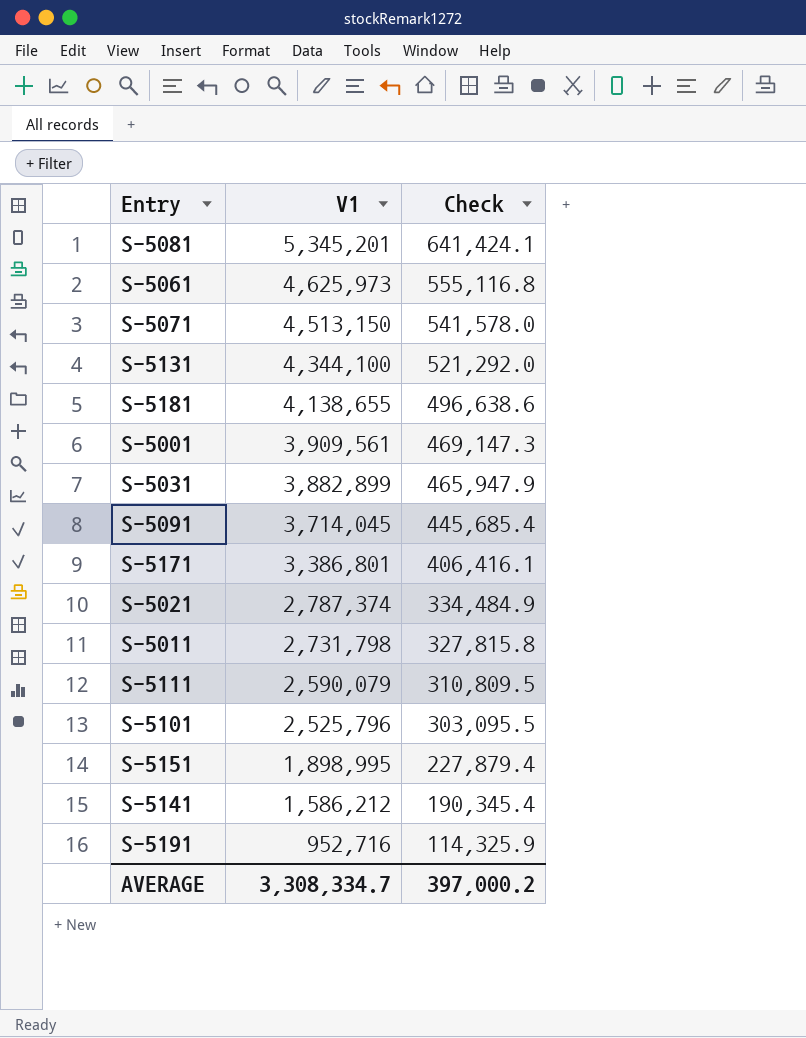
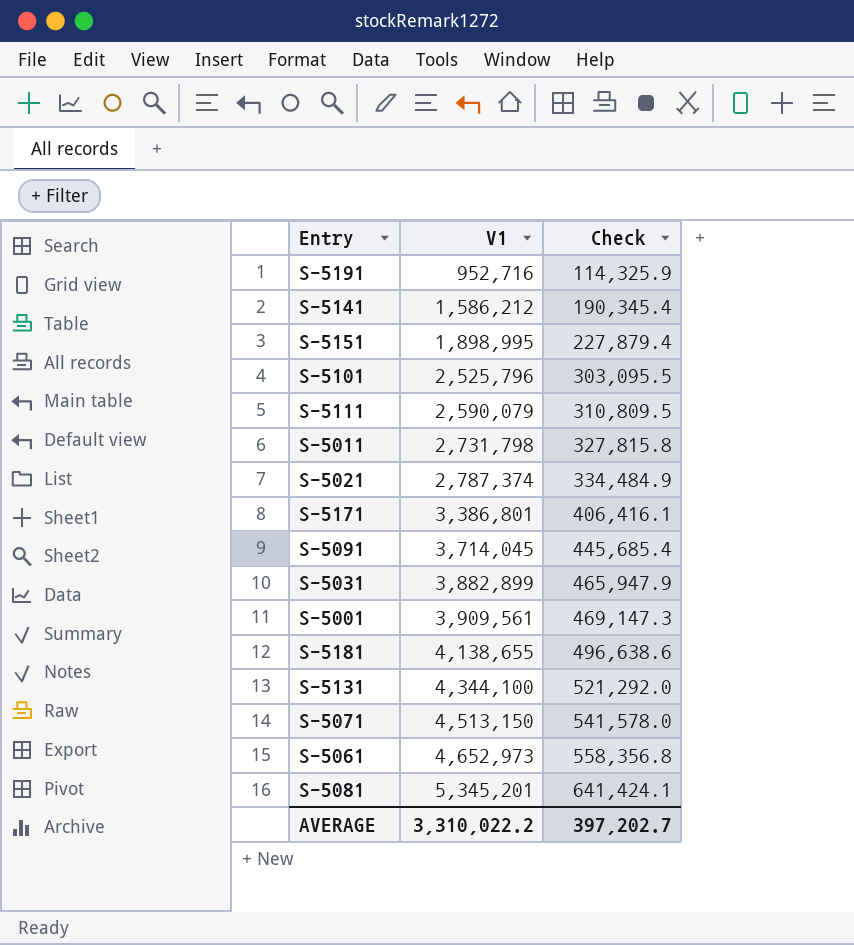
row order: V1 descending -> V1 ascending
S-5061 | V1: 4,625,973 -> 4,652,973
S-5061 | Check: 555,116.8 -> 558,356.8
AVERAGE | V1: 3,308,334.7 -> 3,310,022.2
AVERAGE | Check: 397,000.2 -> 397,202.7

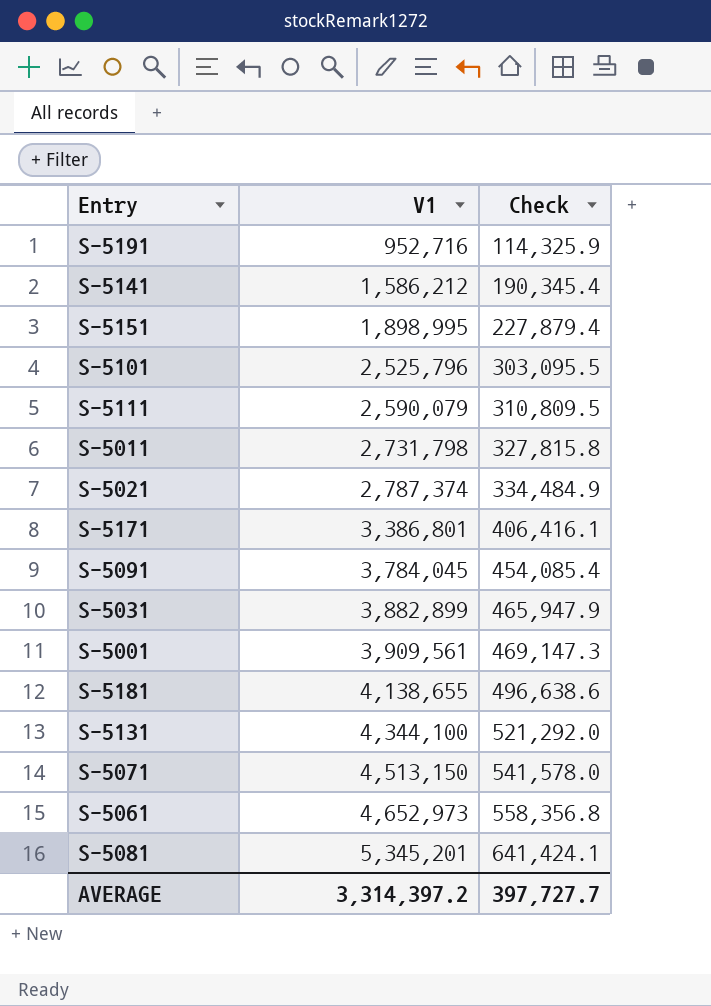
S-5091 | V1: 3,714,045 -> 3,784,045
S-5091 | Check: 445,685.4 -> 454,085.4
AVERAGE | V1: 3,310,022.2 -> 3,314,397.2
AVERAGE | Check: 397,202.7 -> 397,727.7

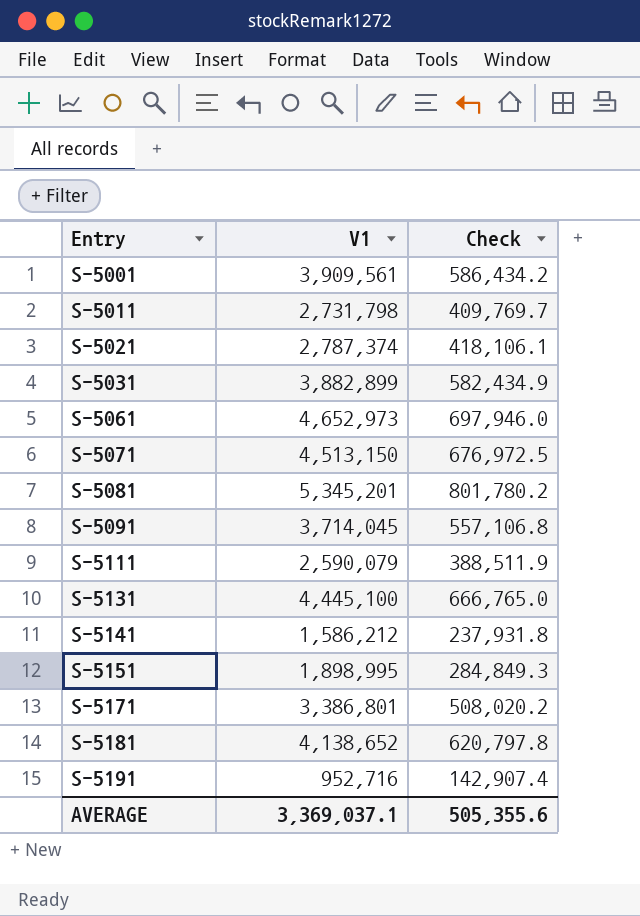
row order: V1 ascending -> Entry ascending
column Check | formula: [V1] * 0.12 -> [V1] * 0.15
row S-5101: 2,525,796 | 303,095.5 -> none
S-5091 | V1: 3,784,045 -> 3,714,045
S-5131 | V1: 4,344,100 -> 4,445,100
S-5181 | V1: 4,138,655 -> 4,138,652
AVERAGE | V1: 3,314,397.2 -> 3,369,037.1
AVERAGE | Check: 397,727.7 -> 505,355.6

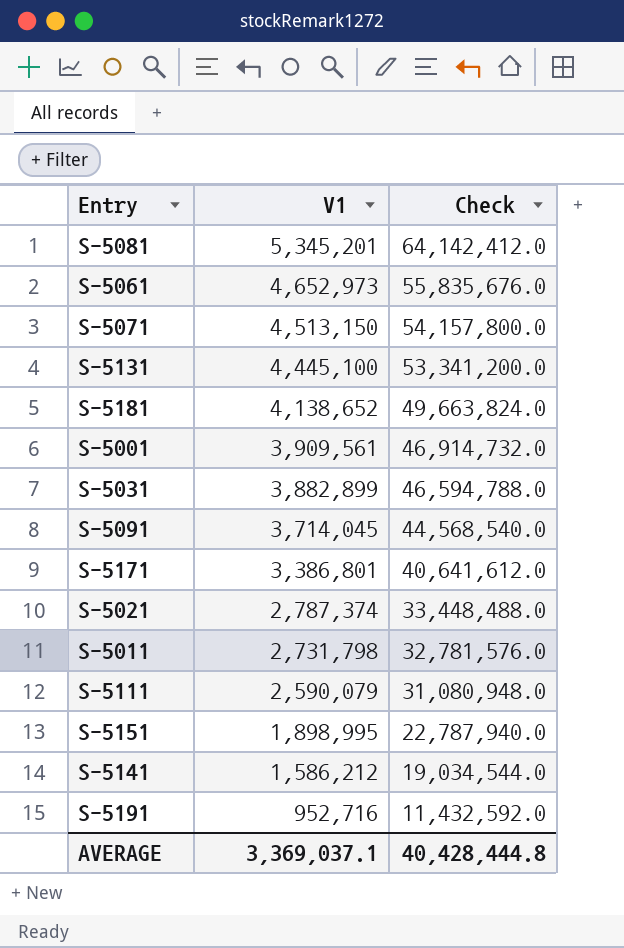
row order: Entry ascending -> V1 descending
column Check | formula: [V1] * 0.15 -> [V1] * 12
AVERAGE | Check: 505,355.6 -> 40,428,444.8

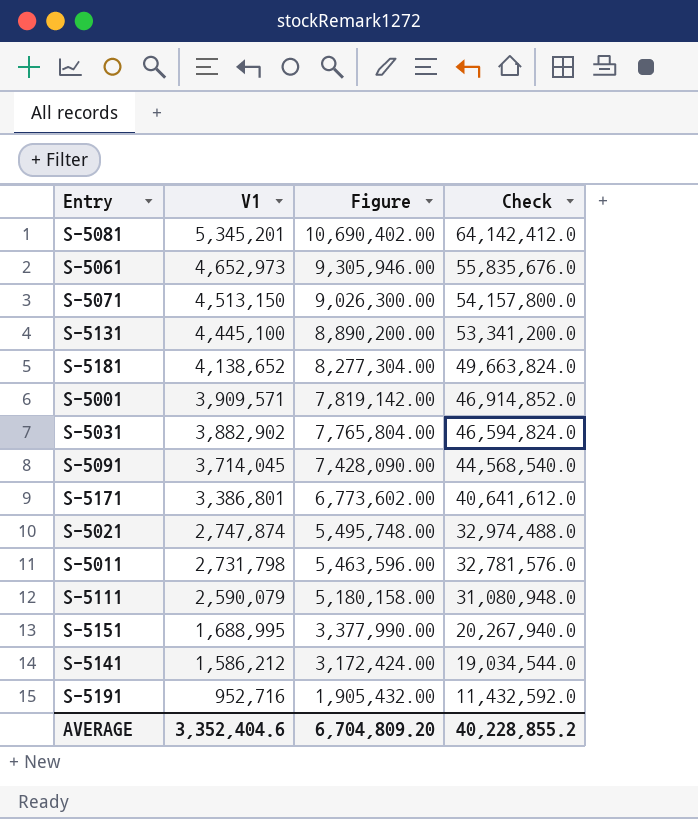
column Figure | formula: none -> [V1] * 2
S-5001 | V1: 3,909,561 -> 3,909,571
S-5001 | Check: 46,914,732.0 -> 46,914,852.0
S-5031 | V1: 3,882,899 -> 3,882,902
S-5031 | Check: 46,594,788.0 -> 46,594,824.0
S-5021 | V1: 2,787,374 -> 2,747,874
S-5021 | Check: 33,448,488.0 -> 32,974,488.0
S-5151 | V1: 1,898,995 -> 1,688,995
S-5151 | Check: 22,787,940.0 -> 20,267,940.0
AVERAGE | V1: 3,369,037.1 -> 3,352,404.6
AVERAGE | Check: 40,428,444.8 -> 40,228,855.2

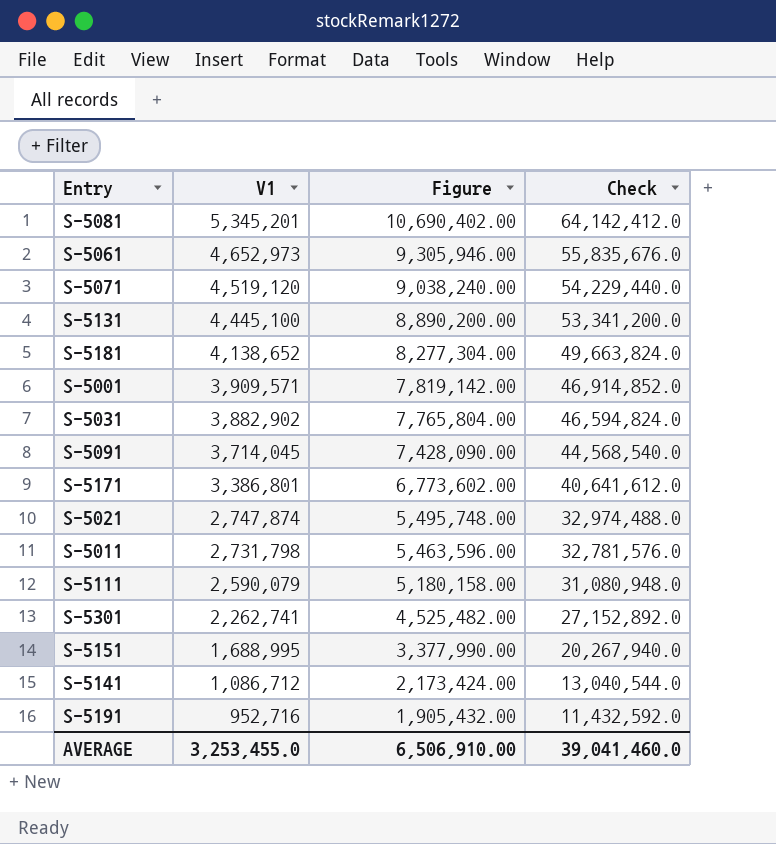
S-5071 | V1: 4,513,150 -> 4,519,120
S-5071 | Figure: 9,026,300.00 -> 9,038,240.00
S-5071 | Check: 54,157,800.0 -> 54,229,440.0
row S-5301: none -> 2,262,741 | 4,525,482.00 | 27,152,892.0
S-5141 | V1: 1,586,212 -> 1,086,712
S-5141 | Figure: 3,172,424.00 -> 2,173,424.00
S-5141 | Check: 19,034,544.0 -> 13,040,544.0
AVERAGE | V1: 3,352,404.6 -> 3,253,455.0
AVERAGE | Figure: 6,704,809.20 -> 6,506,910.00
AVERAGE | Check: 40,228,855.2 -> 39,041,460.0

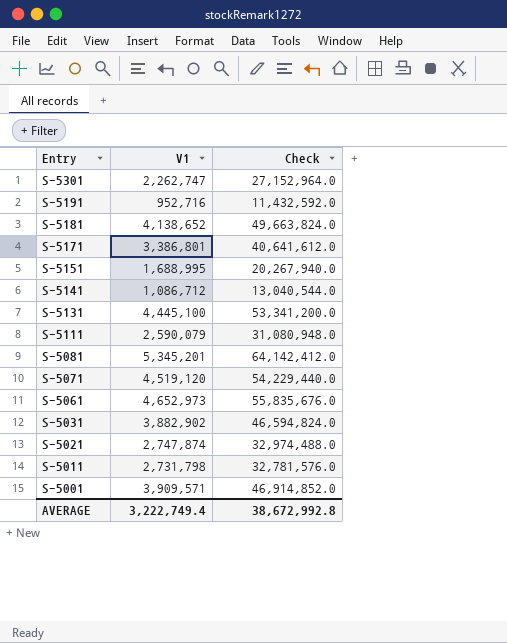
row order: V1 descending -> Entry descending
column Figure | formula: [V1] * 2 -> none
row S-5091: 3,714,045 | 7,428,090.00 | 44,568,540.0 -> none
S-5301 | V1: 2,262,741 -> 2,262,747
S-5301 | Check: 27,152,892.0 -> 27,152,964.0
AVERAGE | V1: 3,253,455.0 -> 3,222,749.4
AVERAGE | Check: 39,041,460.0 -> 38,672,992.8

